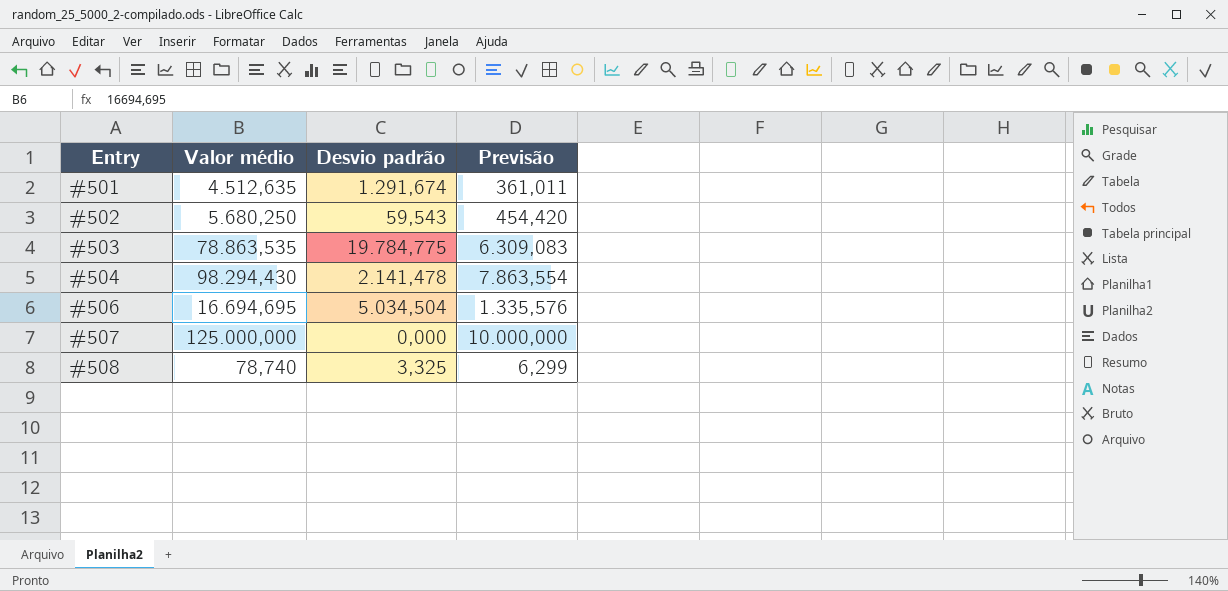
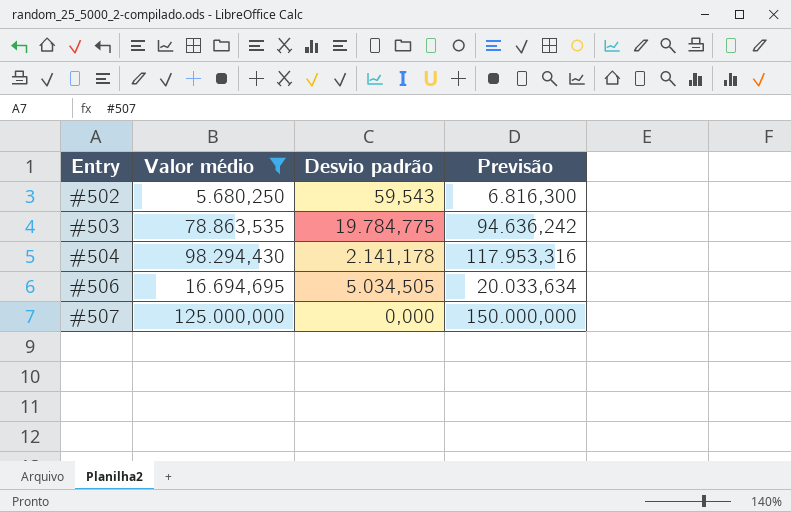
filter: none -> Valor médio >= 5.680,250
column Previsão | formula: [Valor médio] * 0,08 -> [Valor médio] * 1,2
#504 | Desvio padrão: 2.141,478 -> 2.141,178
#506 | Desvio padrão: 5.034,504 -> 5.034,505

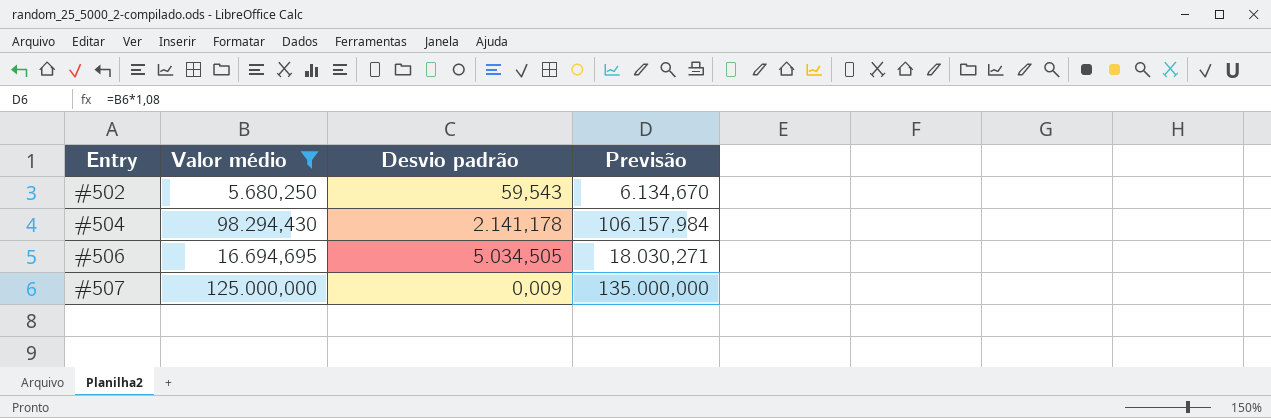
column Previsão | formula: [Valor médio] * 1,2 -> [Valor médio] * 1,08
row #503: 78.863,535 | 19.784,775 | 94.636,242 -> none
#507 | Desvio padrão: 0,000 -> 0,009

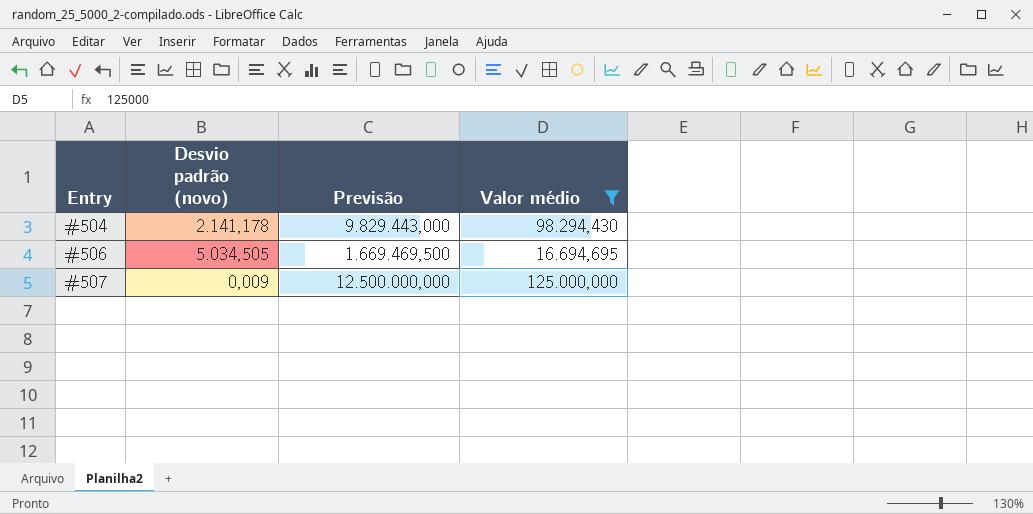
column name: Desvio padrão -> Desvio padrão (novo)
column Previsão | formula: [Valor médio] * 1,08 -> [Valor médio] * 100
column Valor médio | position: 2 -> 4
row #502: 5.680,250 | 59,543 | 6.134,670 -> none

